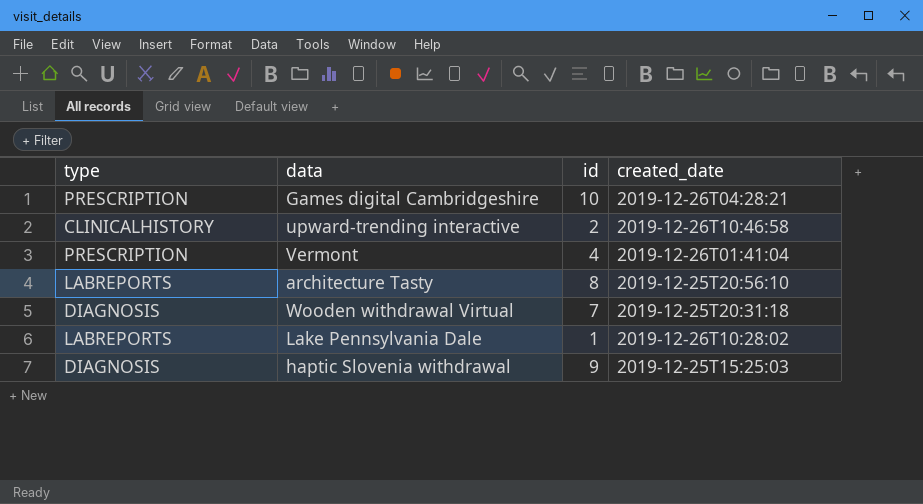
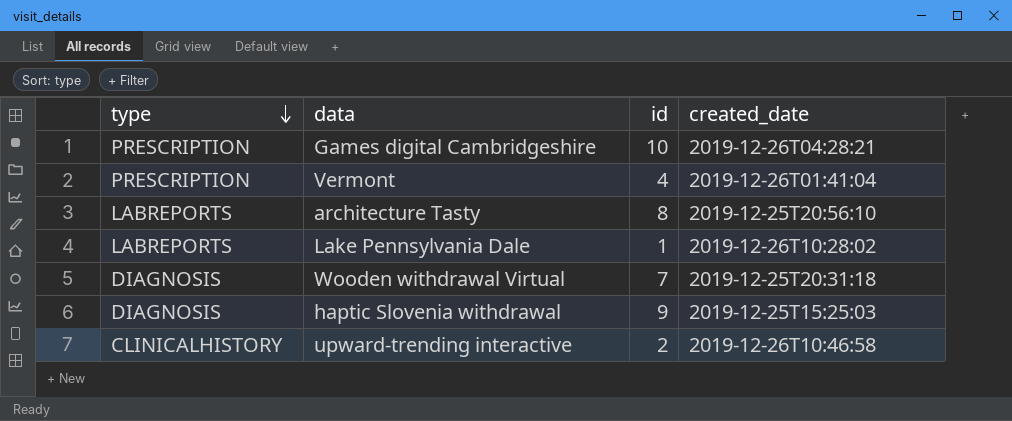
row order: none -> type descending

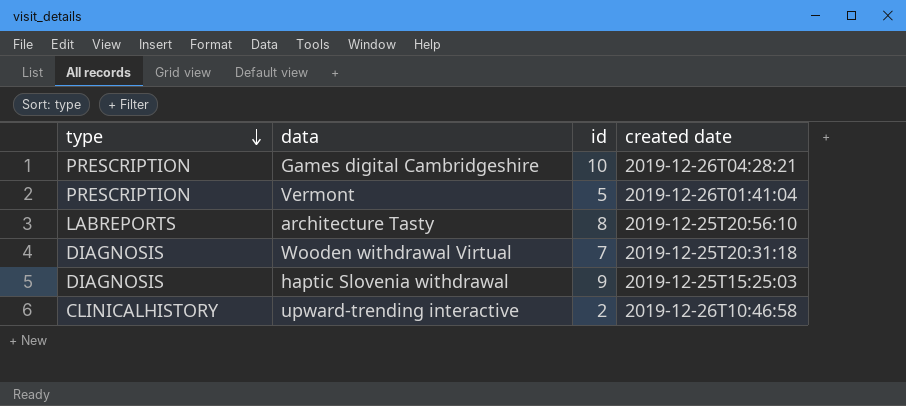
column name: created_date -> created date
row Lake Pennsylvania Dale: LABREPORTS | 1 | 2019-12-26T10:28:02 -> none
Vermont | id: 4 -> 5

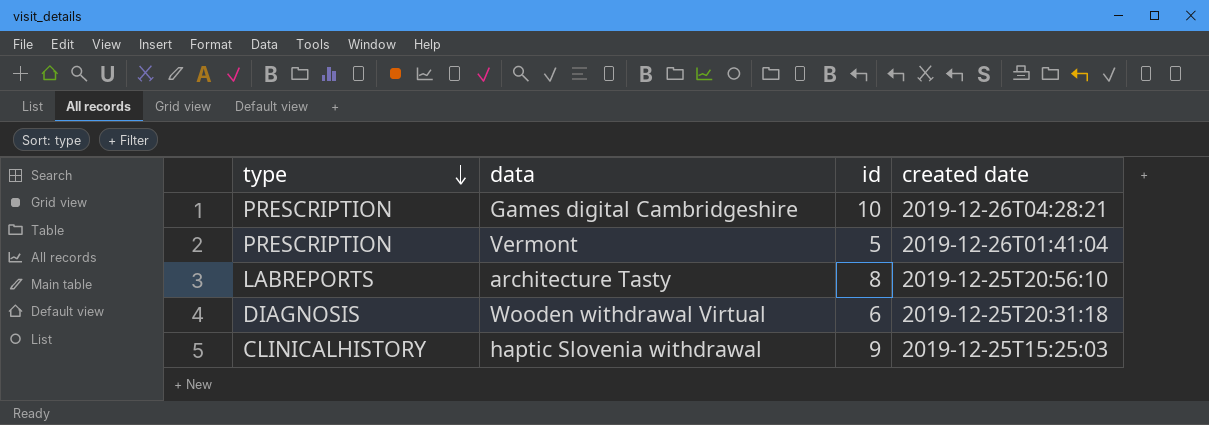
row upward-trending interactive: CLINICALHISTORY | 2 | 2019-12-26T10:46:58 -> none
Wooden withdrawal Virtual | id: 7 -> 6
haptic Slovenia withdrawal | type: DIAGNOSIS -> CLINICALHISTORY

